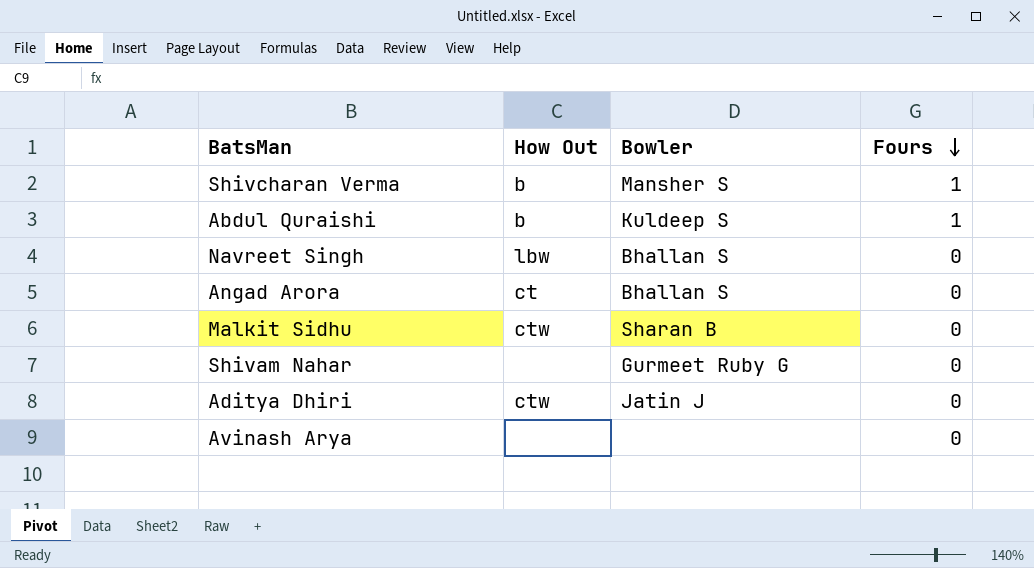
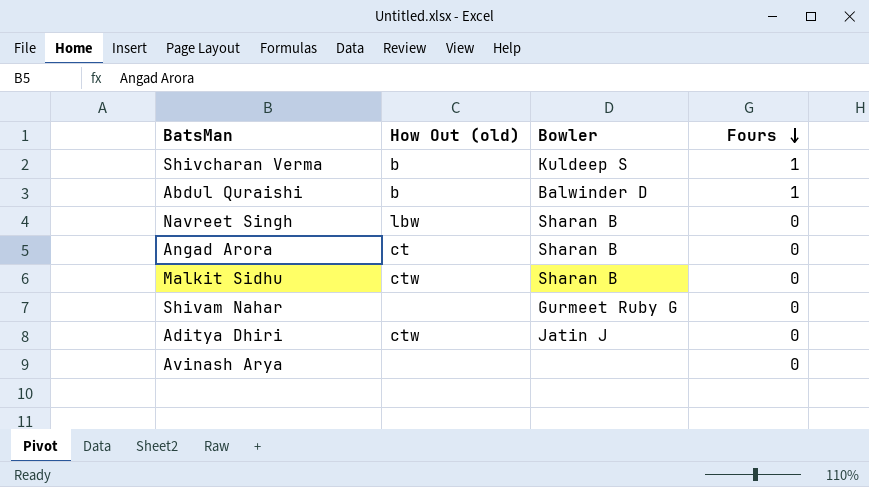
column name: How Out -> How Out (old)
Shivcharan Verma | Bowler: Mansher S -> Kuldeep S
Abdul Quraishi | Bowler: Kuldeep S -> Balwinder D
Navreet Singh | Bowler: Bhallan S -> Sharan B
Angad Arora | Bowler: Bhallan S -> Sharan B

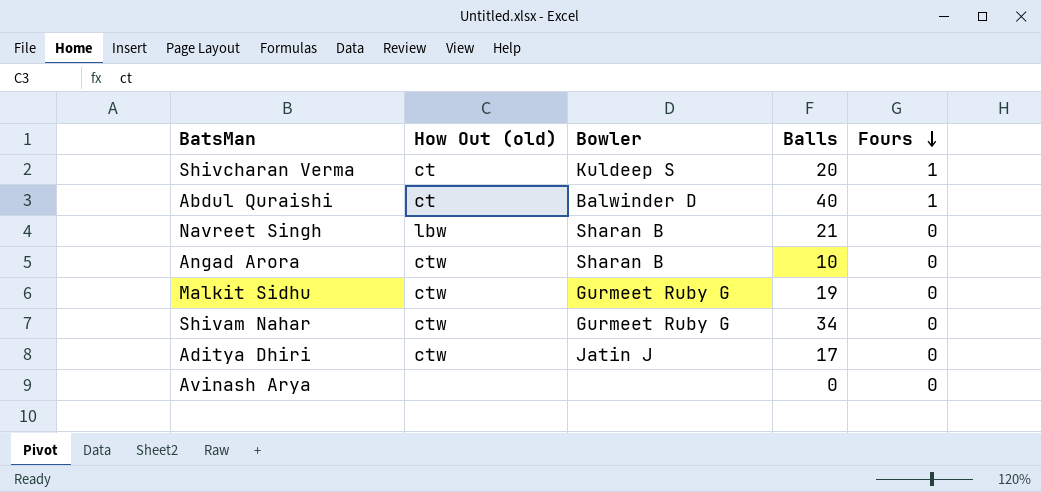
column Balls | position: none -> 4
Shivcharan Verma | How Out (old): b -> ct
Abdul Quraishi | How Out (old): b -> ct
Angad Arora | How Out (old): ct -> ctw
Malkit Sidhu | Bowler: Sharan B -> Gurmeet Ruby G
Shivam Nahar | How Out (old): none -> ctw

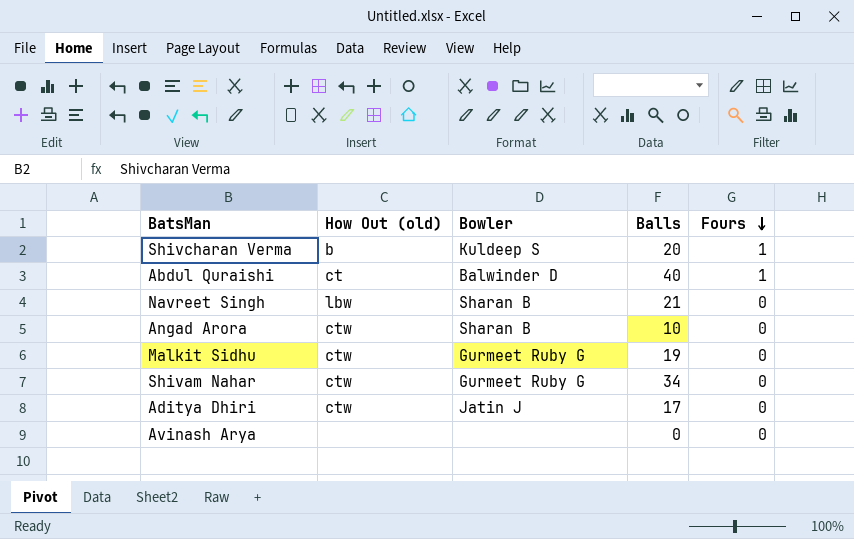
Shivcharan Verma | How Out (old): ct -> b

